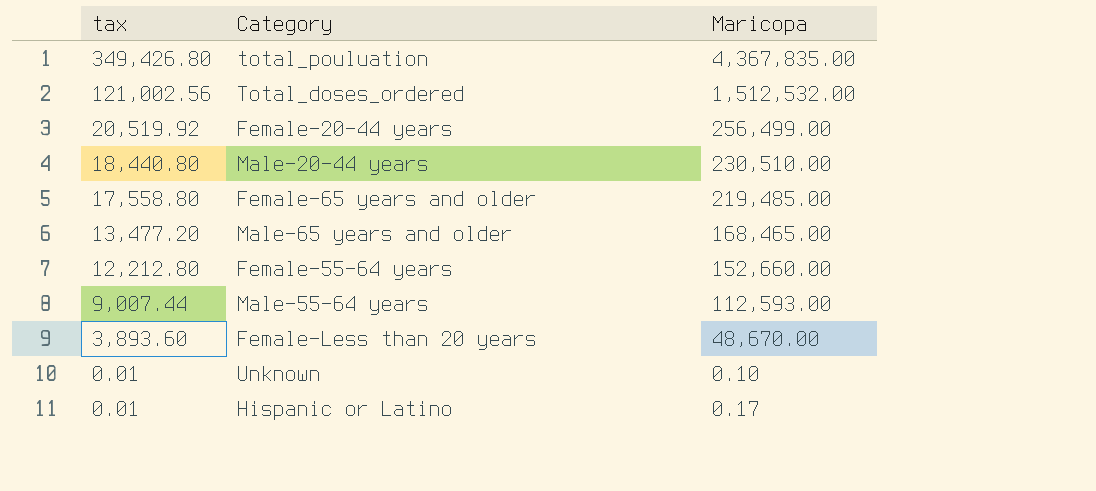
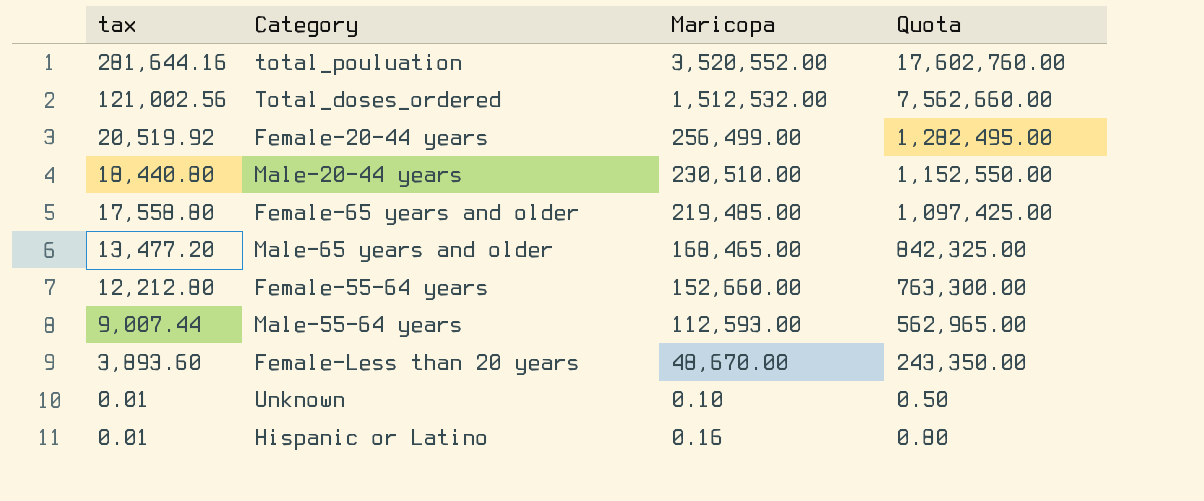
column Quota | formula: none -> [Maricopa] * 5
total_pouluation | tax: 349,426.80 -> 281,644.16
total_pouluation | Maricopa: 4,367,835.00 -> 3,520,552.00
Hispanic or Latino | Maricopa: 0.17 -> 0.16

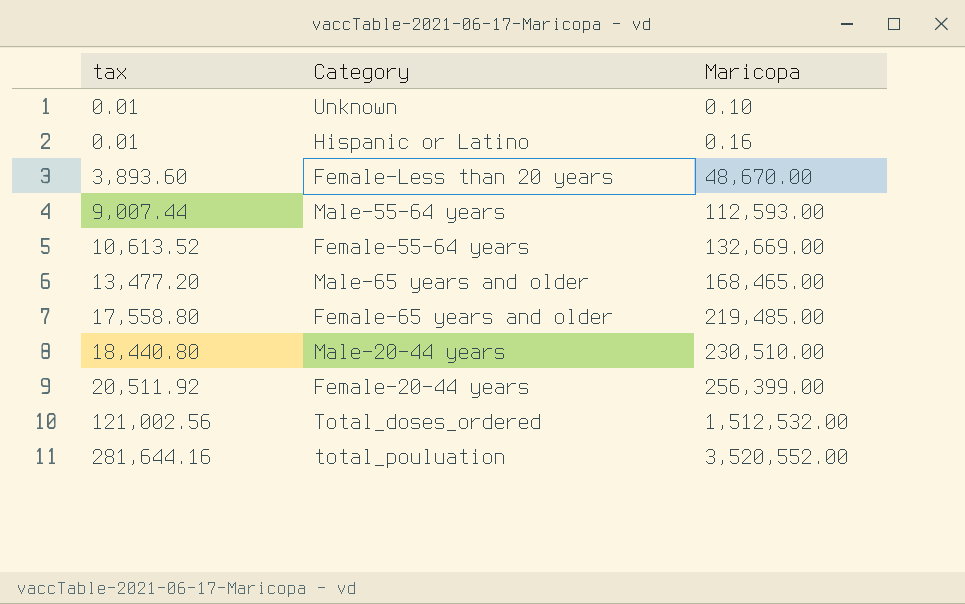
row order: tax descending -> tax ascending
column Quota | formula: [Maricopa] * 5 -> none
Female-55-64 years | tax: 12,212.80 -> 10,613.52
Female-55-64 years | Maricopa: 152,660.00 -> 132,669.00
Female-20-44 years | tax: 20,519.92 -> 20,511.92
Female-20-44 years | Maricopa: 256,499.00 -> 256,399.00

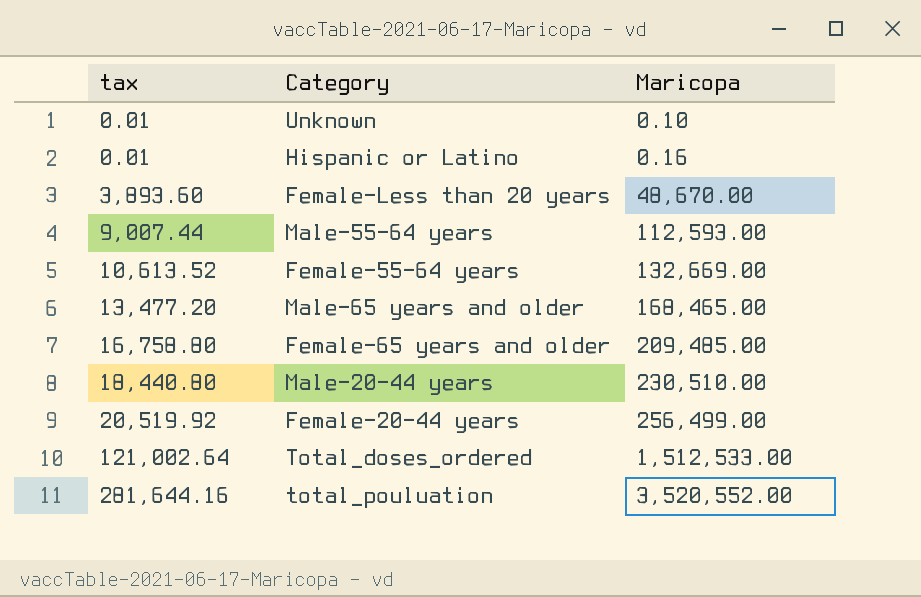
Female-65 years and older | tax: 17,558.80 -> 16,758.80
Female-65 years and older | Maricopa: 219,485.00 -> 209,485.00
Female-20-44 years | tax: 20,511.92 -> 20,519.92
Female-20-44 years | Maricopa: 256,399.00 -> 256,499.00
Total_doses_ordered | tax: 121,002.56 -> 121,002.64
Total_doses_ordered | Maricopa: 1,512,532.00 -> 1,512,533.00

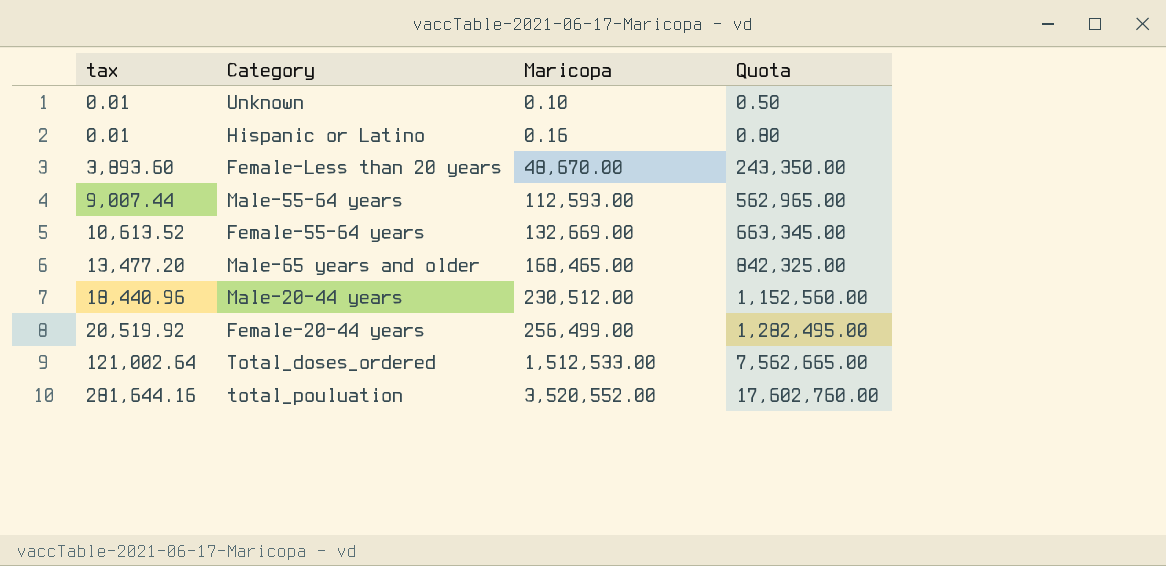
column Quota | formula: none -> [Maricopa] * 5
row Female-65 years and older: 16,758.80 | 209,485.00 -> none
Male-20-44 years | tax: 18,440.80 -> 18,440.96
Male-20-44 years | Maricopa: 230,510.00 -> 230,512.00

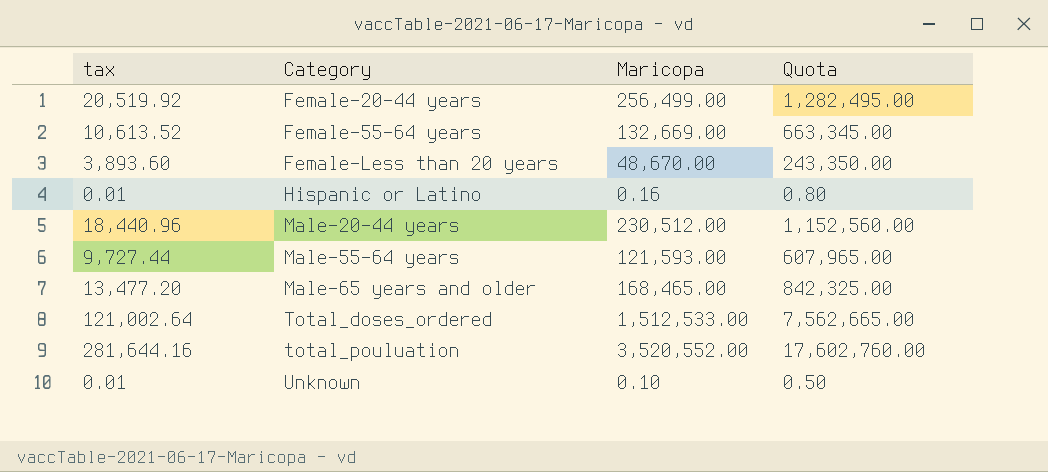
row order: tax ascending -> Category ascending
Male-55-64 years | tax: 9,007.44 -> 9,727.44
Male-55-64 years | Maricopa: 112,593.00 -> 121,593.00
Male-55-64 years | Quota: 562,965.00 -> 607,965.00

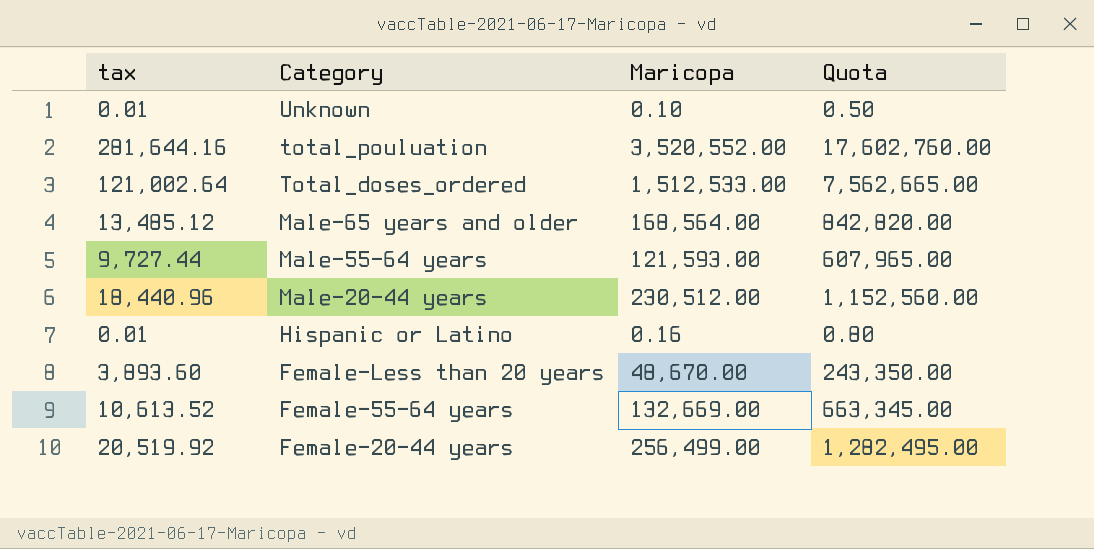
row order: Category ascending -> Category descending
Male-65 years and older | tax: 13,477.20 -> 13,485.12
Male-65 years and older | Maricopa: 168,465.00 -> 168,564.00
Male-65 years and older | Quota: 842,325.00 -> 842,820.00

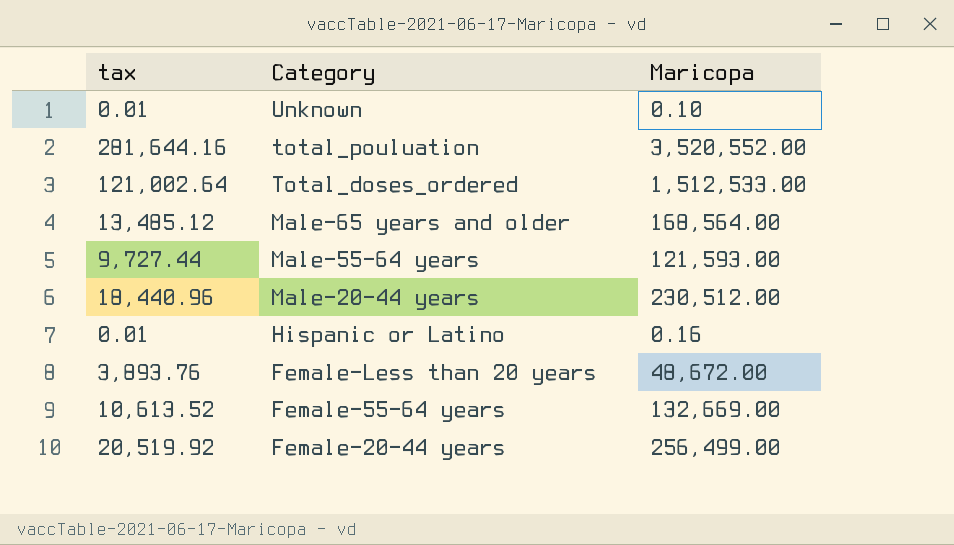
column Quota | formula: [Maricopa] * 5 -> none
Female-Less than 20 years | tax: 3,893.60 -> 3,893.76
Female-Less than 20 years | Maricopa: 48,670.00 -> 48,672.00

